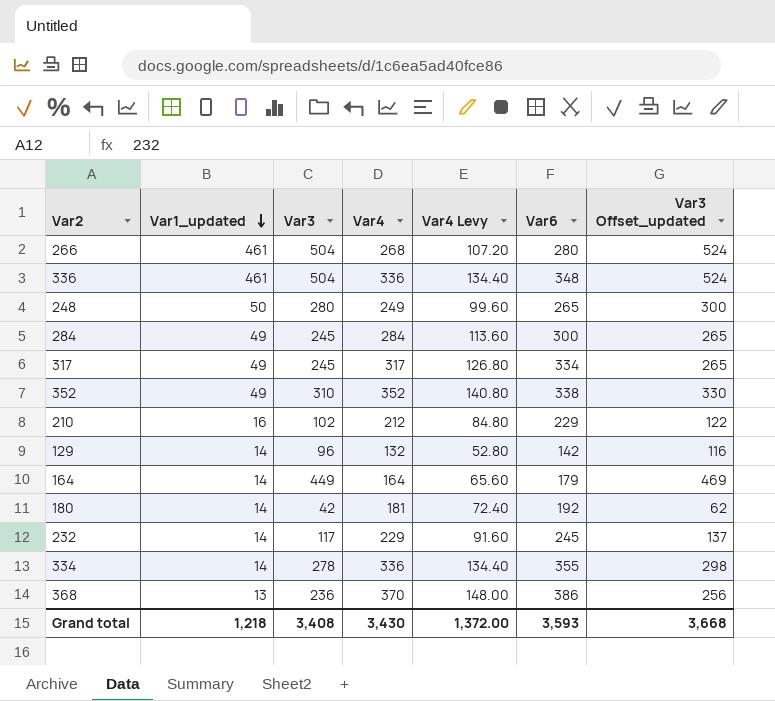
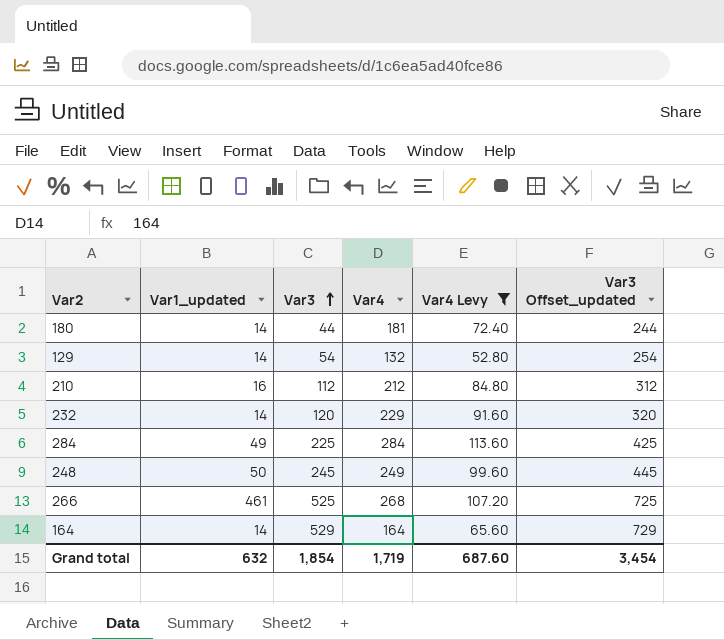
filter: none -> Var4 Levy <= 113.60
row order: Var1_updated descending -> Var3 ascending
column Var6 | position: 6 -> none
column Var3 Offset_updated | formula: [Var3] + 20 -> [Var3] + 200
180 | Var3: 42 -> 44
129 | Var3: 96 -> 54
210 | Var3: 102 -> 112
232 | Var3: 117 -> 120
284 | Var3: 245 -> 225
248 | Var3: 280 -> 245
266 | Var3: 504 -> 525
164 | Var3: 449 -> 529
Grand total | Var1_updated: 1,218 -> 632
Grand total | Var3: 3,408 -> 1,854
Grand total | Var4: 3,430 -> 1,719
Grand total | Var4 Levy: 1,372.00 -> 687.60
Grand total | Var3 Offset_updated: 3,668 -> 3,454

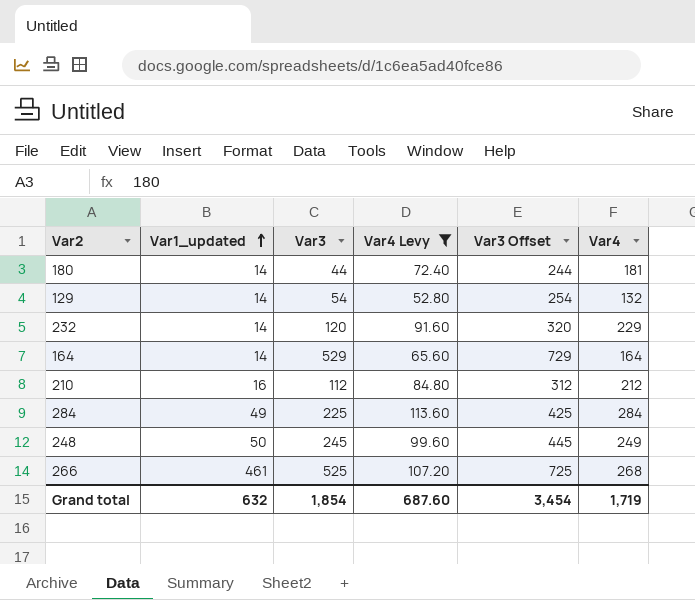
row order: Var3 ascending -> Var1_updated ascending
column name: Var3 Offset_updated -> Var3 Offset
column Var4 | position: 4 -> 6

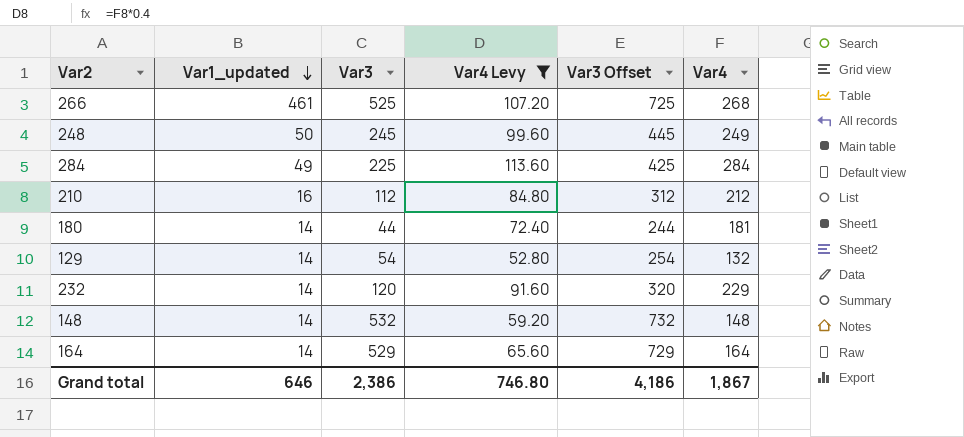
row order: Var1_updated ascending -> Var1_updated descending
row 148: none -> 14 | 532 | 59.20 | 732 | 148
Grand total | Var1_updated: 632 -> 646
Grand total | Var3: 1,854 -> 2,386
Grand total | Var4 Levy: 687.60 -> 746.80
Grand total | Var3 Offset: 3,454 -> 4,186
Grand total | Var4: 1,719 -> 1,867

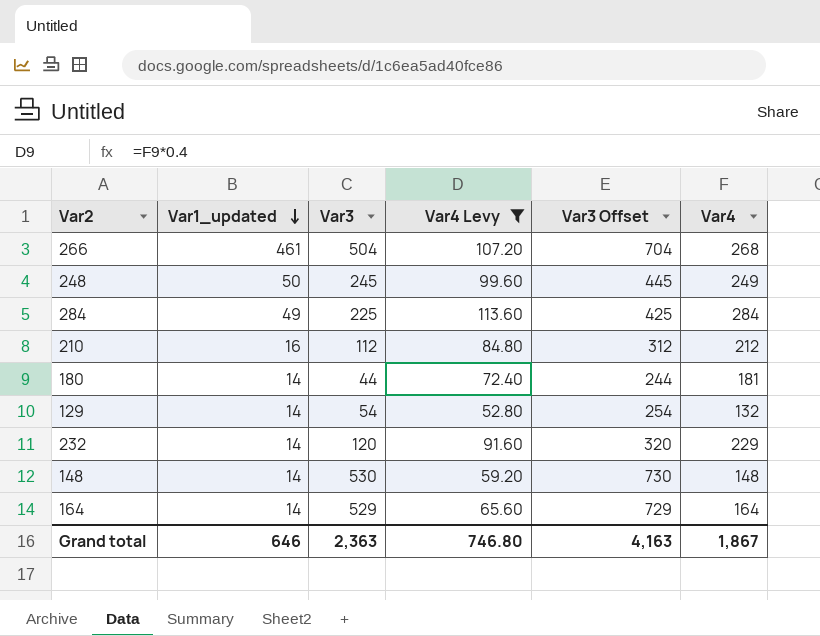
266 | Var3: 525 -> 504
266 | Var3 Offset: 725 -> 704
148 | Var3: 532 -> 530
148 | Var3 Offset: 732 -> 730
Grand total | Var3: 2,386 -> 2,363
Grand total | Var3 Offset: 4,186 -> 4,163

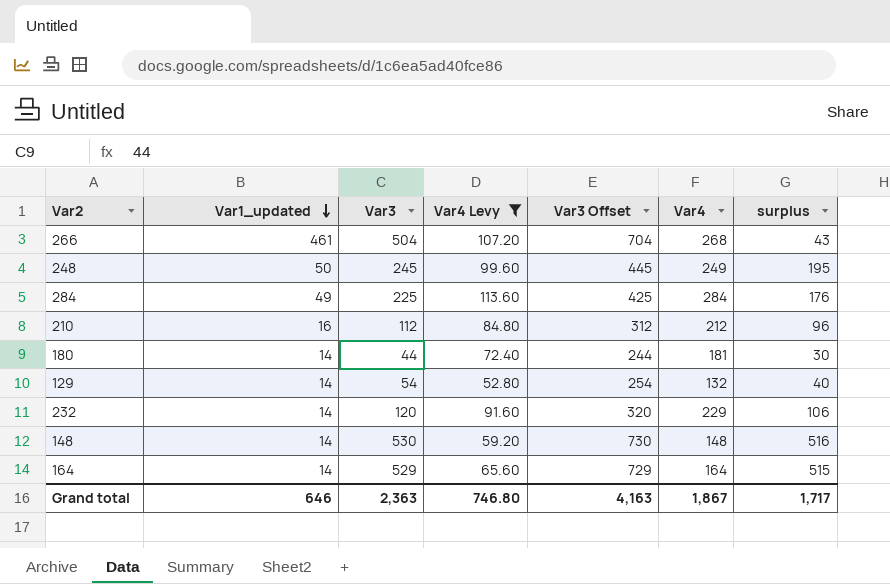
column surplus | formula: none -> [Var3] - [Var1_updated]

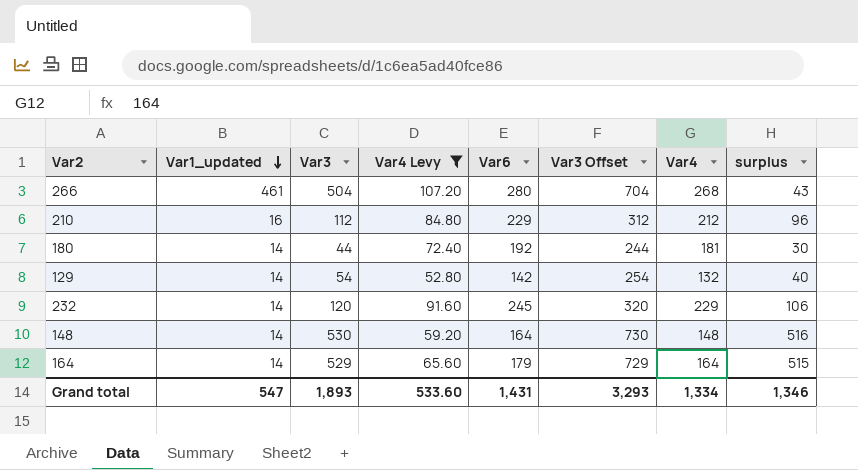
column Var6 | position: none -> 5
row 248: 50 | 245 | 99.60 | 445 | 249 | 195 -> none
row 284: 49 | 225 | 113.60 | 425 | 284 | 176 -> none
Grand total | Var1_updated: 646 -> 547
Grand total | Var3: 2,363 -> 1,893
Grand total | Var4 Levy: 746.80 -> 533.60
Grand total | Var3 Offset: 4,163 -> 3,293
Grand total | Var4: 1,867 -> 1,334
Grand total | surplus: 1,717 -> 1,346

